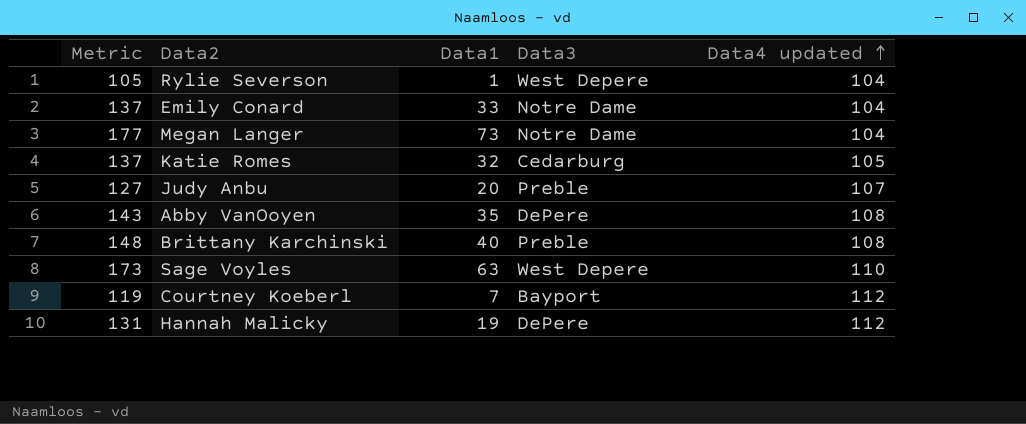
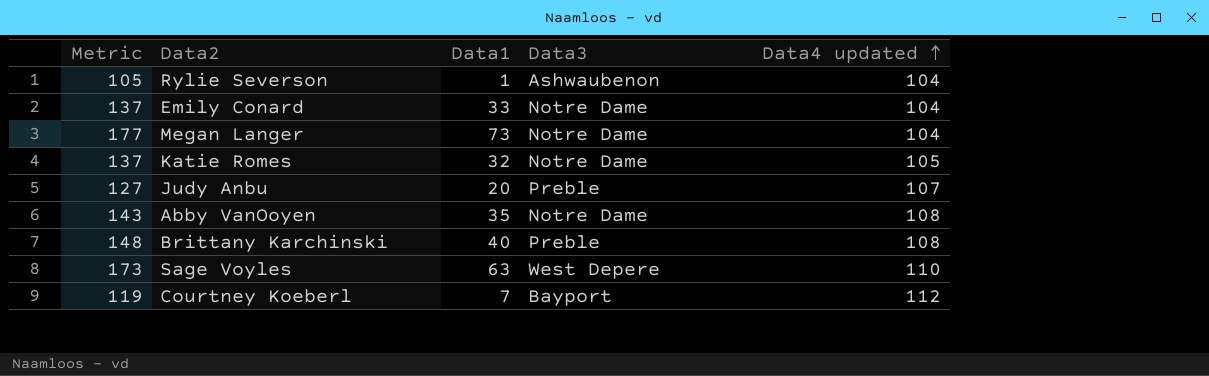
row Hannah Malicky: 131 | 19 | DePere | 112 -> none
Rylie Severson | Data3: West Depere -> Ashwaubenon
Katie Romes | Data3: Cedarburg -> Notre Dame
Abby VanOoyen | Data3: DePere -> Notre Dame

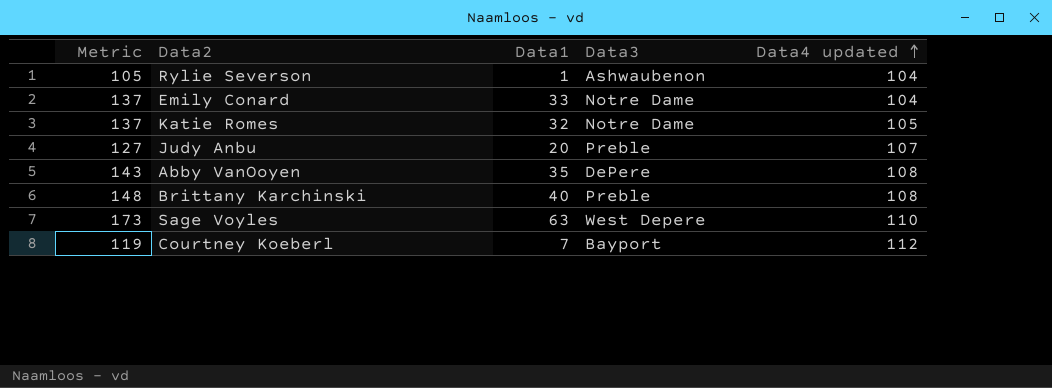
row Megan Langer: 177 | 73 | Notre Dame | 104 -> none
Abby VanOoyen | Data3: Notre Dame -> DePere

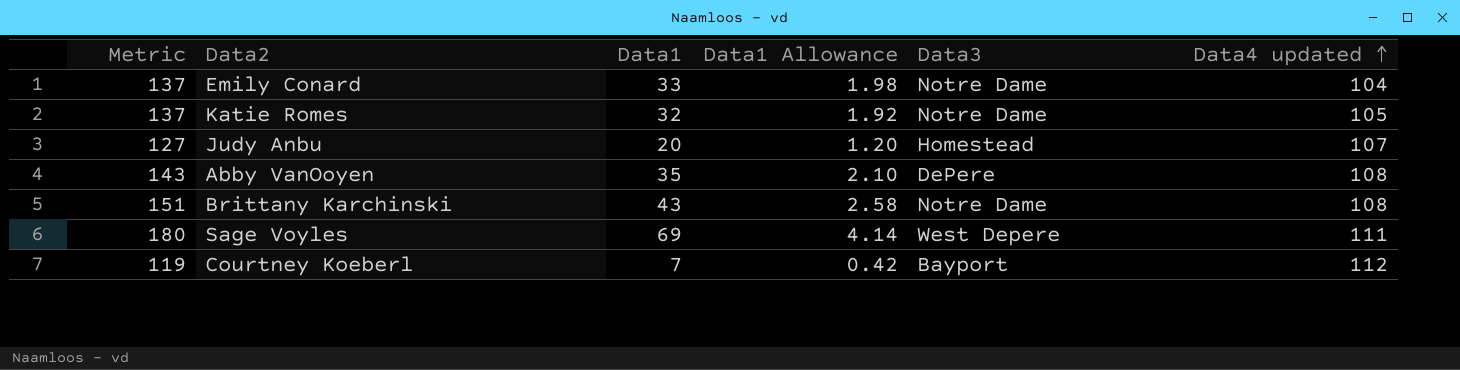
column Data1 Allowance | formula: none -> [Data1] * 0.06
row Rylie Severson: 105 | 1 | Ashwaubenon | 104 -> none
Judy Anbu | Data3: Preble -> Homestead
Brittany Karchinski | Metric: 148 -> 151
Brittany Karchinski | Data1: 40 -> 43
Brittany Karchinski | Data3: Preble -> Notre Dame
Sage Voyles | Metric: 173 -> 180
Sage Voyles | Data1: 63 -> 69
Sage Voyles | Data4 updated: 110 -> 111

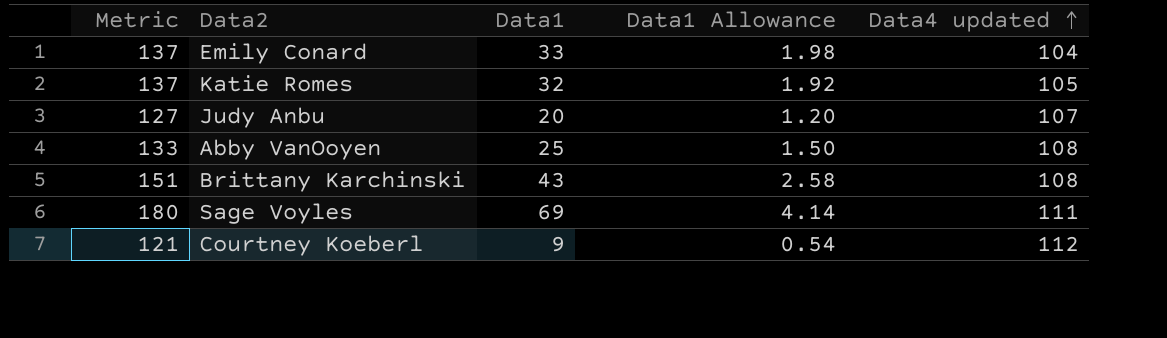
column Data3 | position: 5 -> none
Abby VanOoyen | Metric: 143 -> 133
Abby VanOoyen | Data1: 35 -> 25
Abby VanOoyen | Data1 Allowance: 2.10 -> 1.50
Courtney Koeberl | Metric: 119 -> 121
Courtney Koeberl | Data1: 7 -> 9
Courtney Koeberl | Data1 Allowance: 0.42 -> 0.54

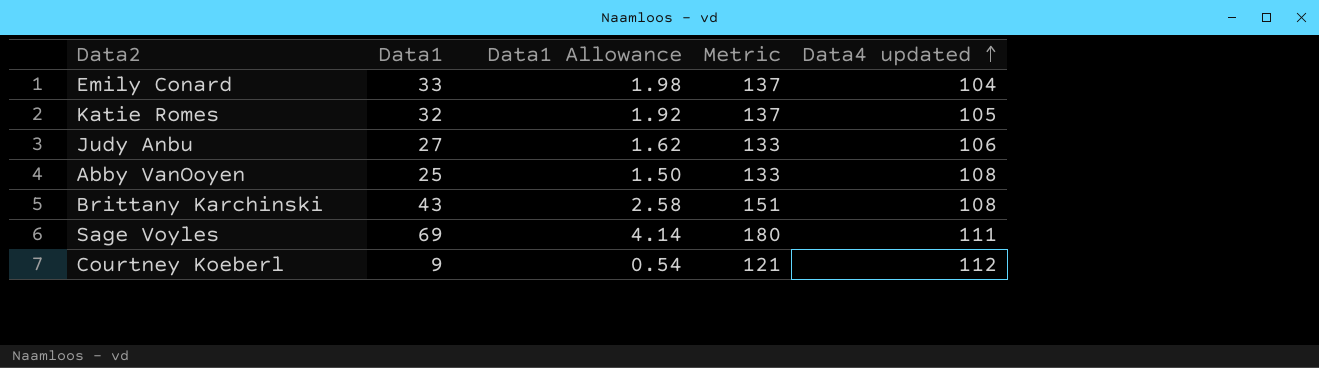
column Metric | position: 1 -> 4
Judy Anbu | Data1: 20 -> 27
Judy Anbu | Data1 Allowance: 1.20 -> 1.62
Judy Anbu | Metric: 127 -> 133
Judy Anbu | Data4 updated: 107 -> 106

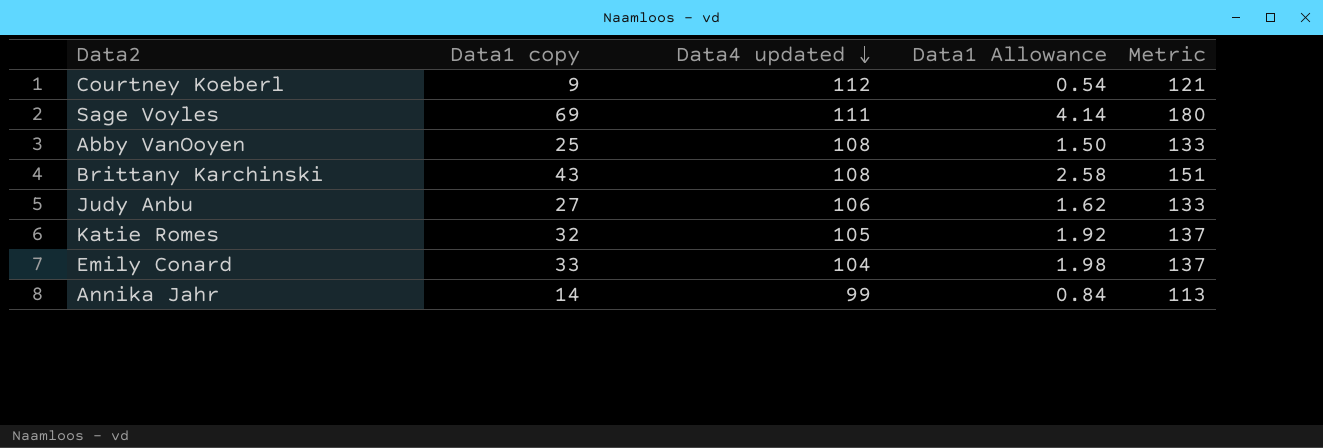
row order: Data4 updated ascending -> Data4 updated descending
column name: Data1 -> Data1 copy
column Data4 updated | position: 5 -> 3
row Annika Jahr: none -> 14 | 99 | 0.84 | 113

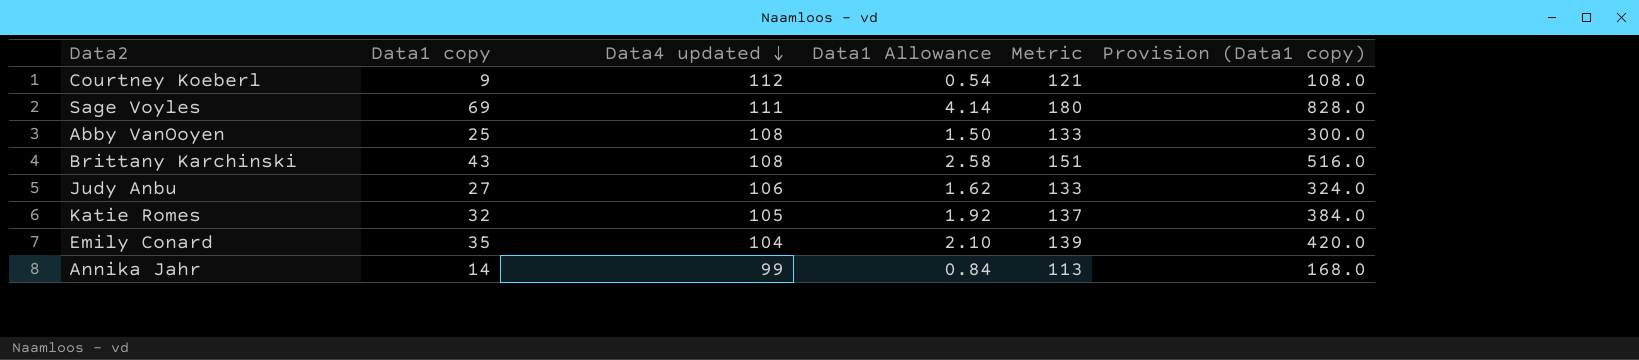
column Provision (Data1 copy) | formula: none -> [Data1 copy] * 12
Emily Conard | Data1 copy: 33 -> 35
Emily Conard | Data1 Allowance: 1.98 -> 2.10
Emily Conard | Metric: 137 -> 139

